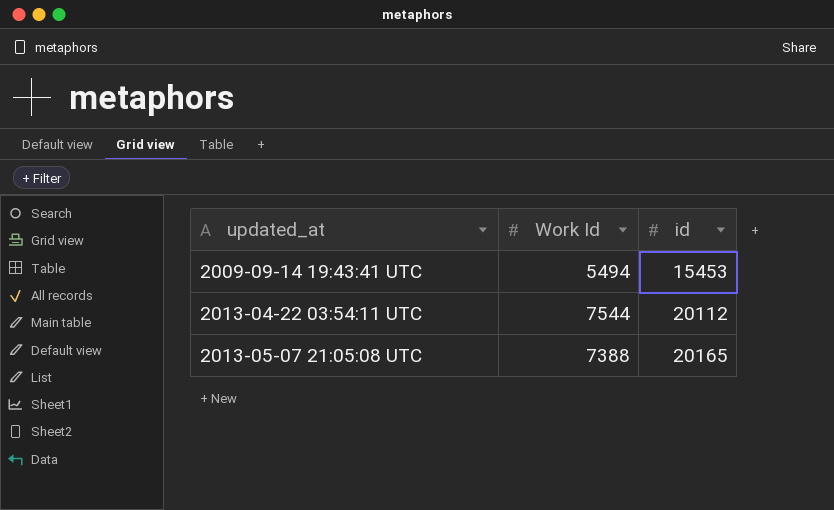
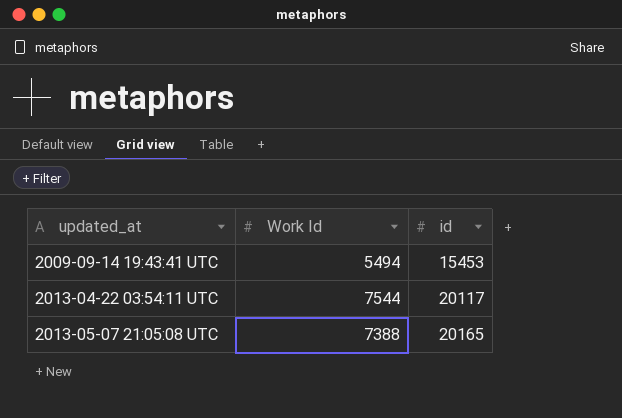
2013-04-22 03:54:11 UTC | id: 20112 -> 20117

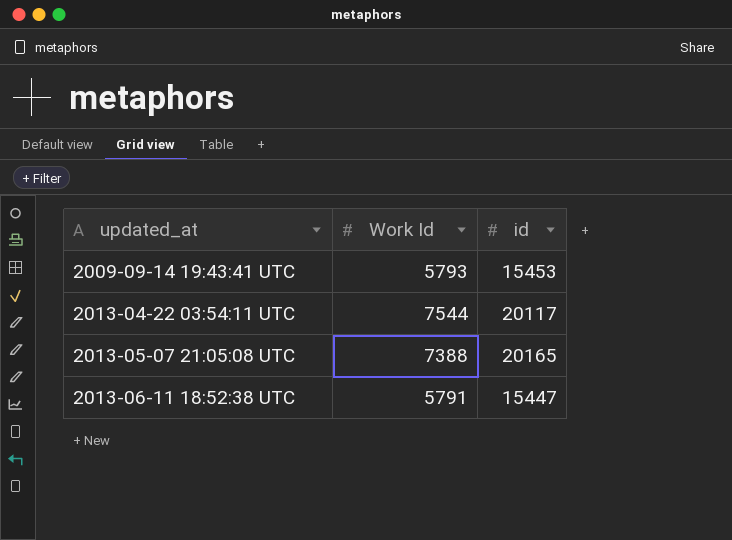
2009-09-14 19:43:41 UTC | Work Id: 5494 -> 5793
row 2013-06-11 18:52:38 UTC: none -> 5791 | 15447

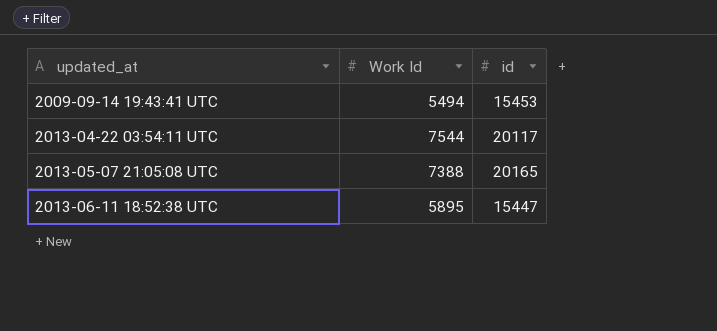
2009-09-14 19:43:41 UTC | Work Id: 5793 -> 5494
2013-06-11 18:52:38 UTC | Work Id: 5791 -> 5895

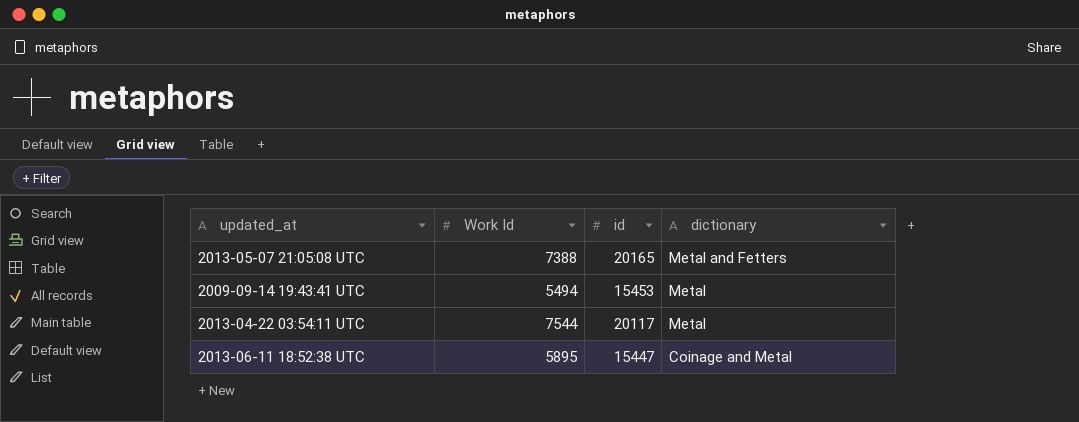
row order: updated_at ascending -> dictionary descending
column dictionary | position: none -> 4

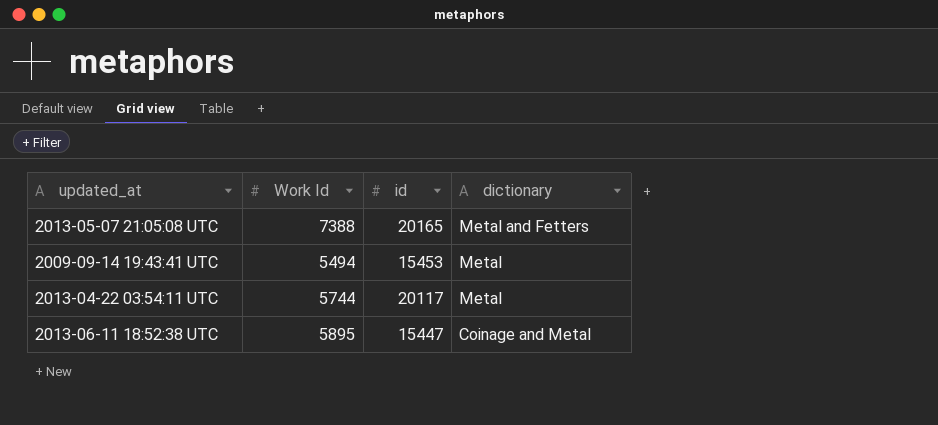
2013-04-22 03:54:11 UTC | Work Id: 7544 -> 5744

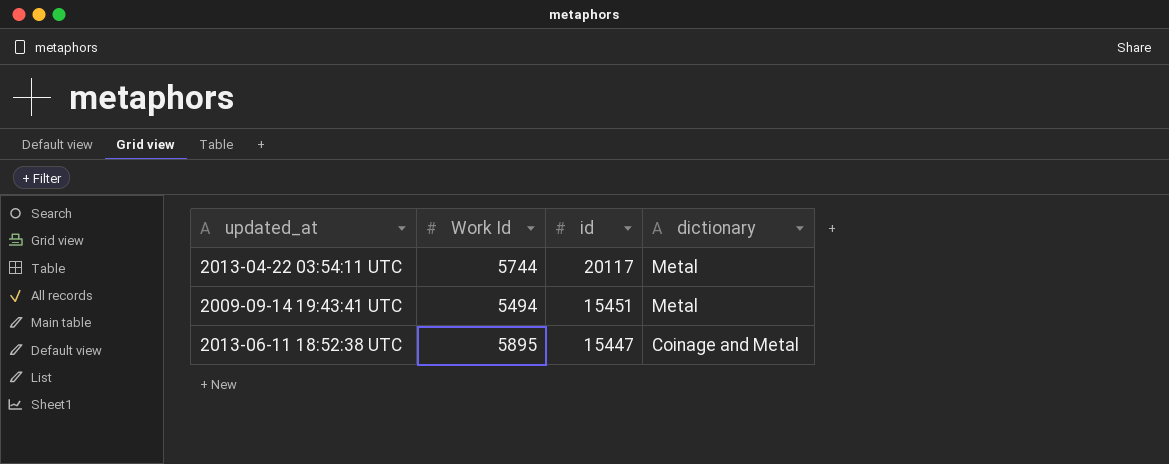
row order: dictionary descending -> id descending
row 2013-05-07 21:05:08 UTC: 7388 | 20165 | Metal and Fetters -> none
2009-09-14 19:43:41 UTC | id: 15453 -> 15451

